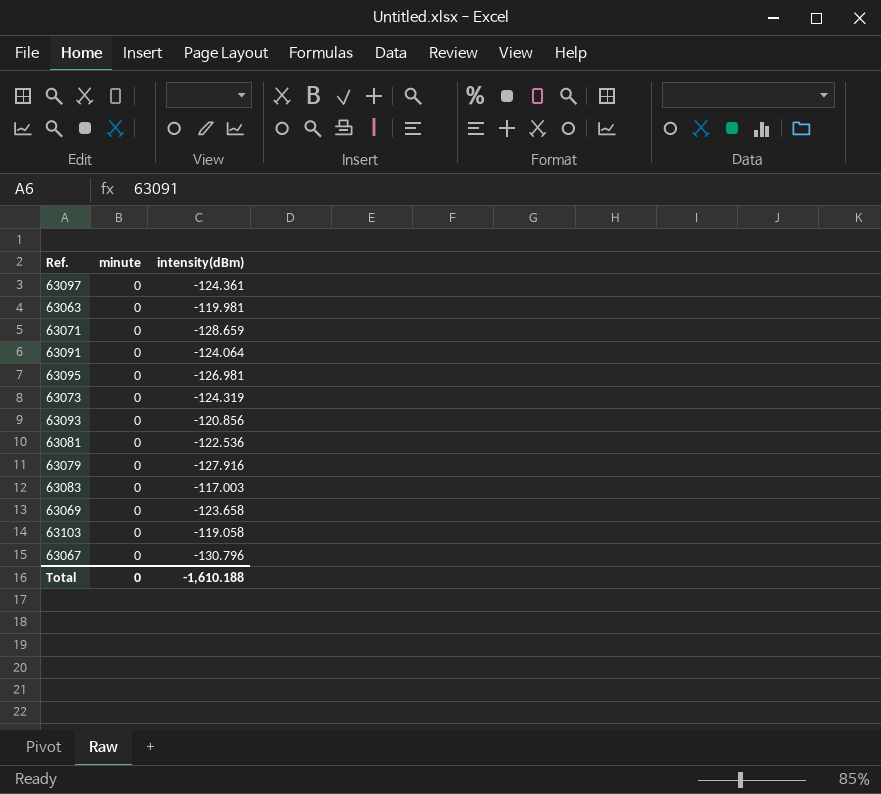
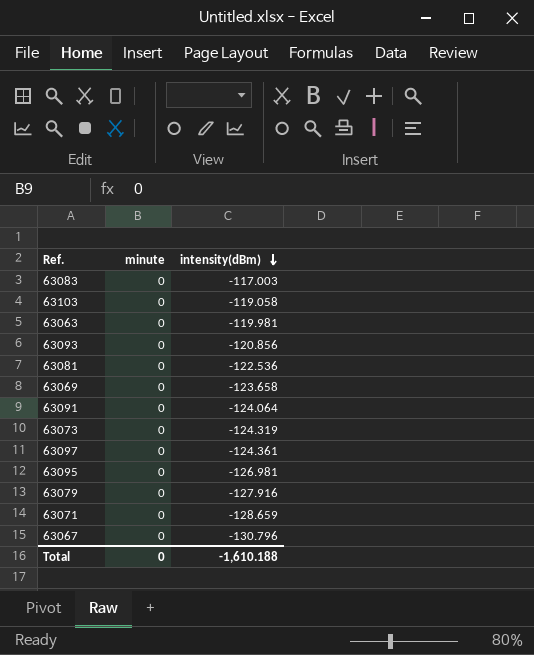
row order: none -> intensity(dBm) descending

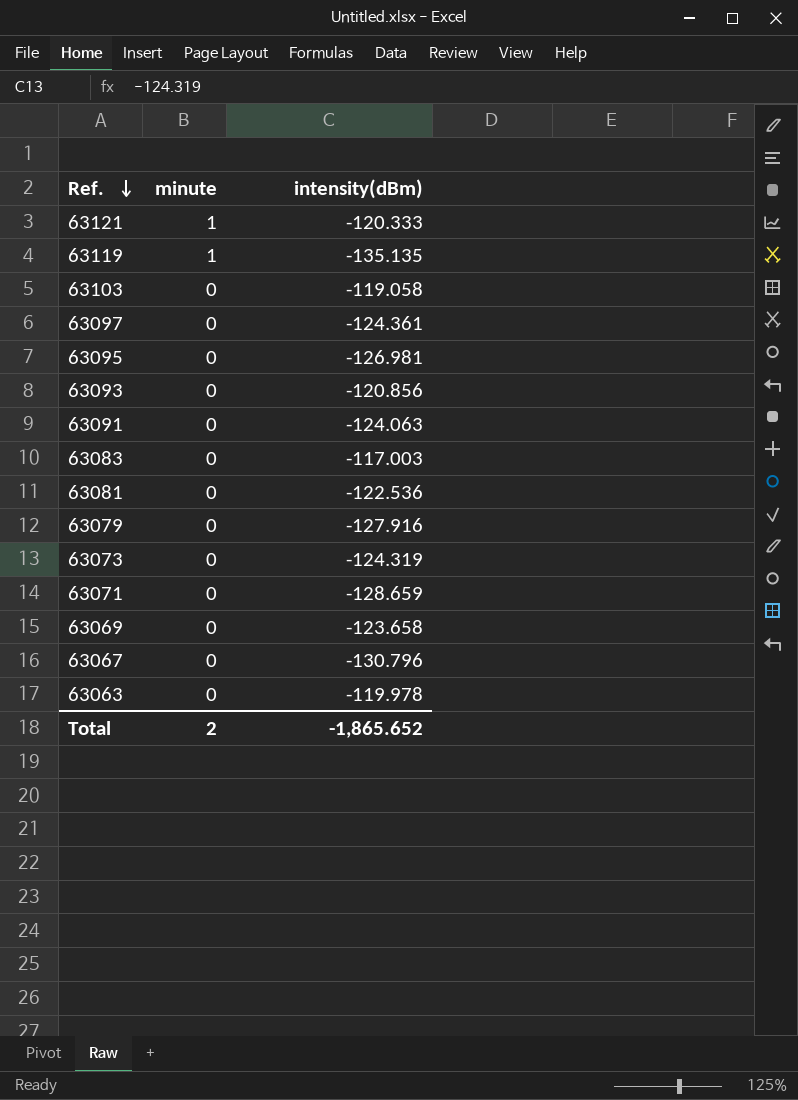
row order: intensity(dBm) descending -> Ref. descending
row 63121: none -> 1 | -120.333
row 63119: none -> 1 | -135.135
63091 | intensity(dBm): -124.064 -> -124.063
63063 | intensity(dBm): -119.981 -> -119.978
Total | minute: 0 -> 2
Total | intensity(dBm): -1,610.188 -> -1,865.652

